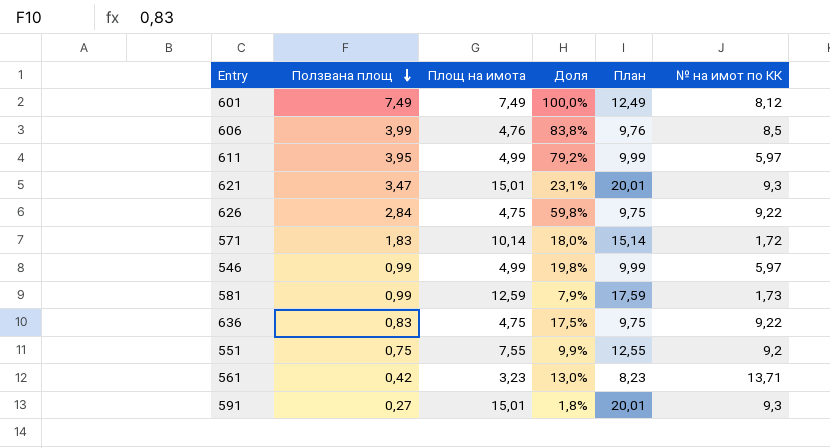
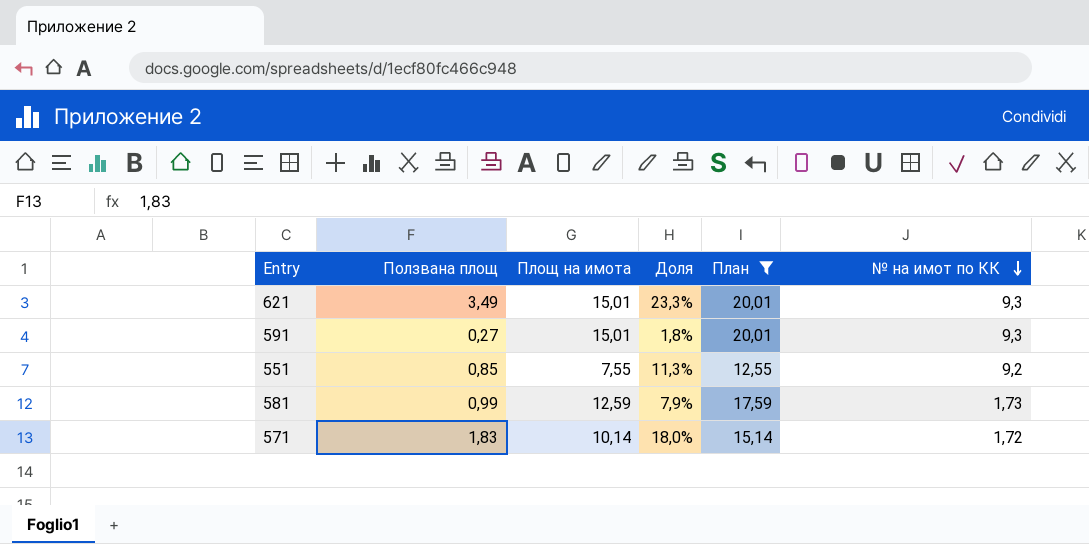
filter: none -> План >= 12,55
row order: Ползвана площ descending -> № на имот по КК descending
621 | Ползвана площ: 3,47 -> 3,49
621 | Доля: 23,1% -> 23,3%
551 | Ползвана площ: 0,75 -> 0,85
551 | Доля: 9,9% -> 11,3%

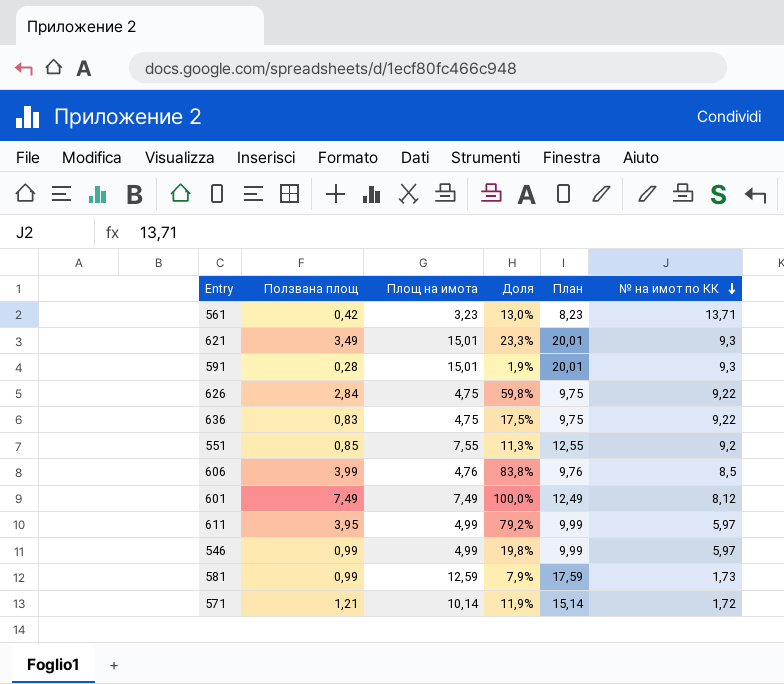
filter: План >= 12,55 -> none
591 | Ползвана площ: 0,27 -> 0,28
591 | Доля: 1,8% -> 1,9%
571 | Ползвана площ: 1,83 -> 1,21
571 | Доля: 18,0% -> 11,9%

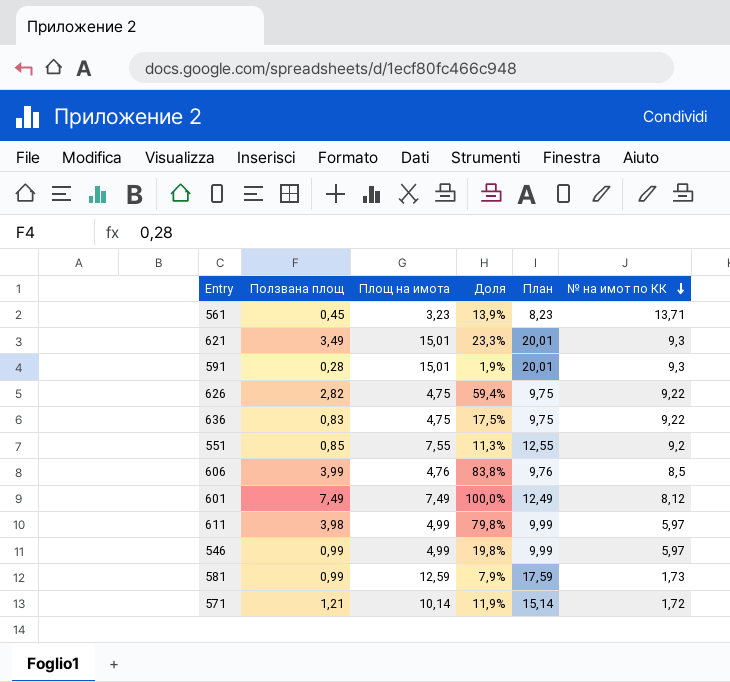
561 | Ползвана площ: 0,42 -> 0,45
561 | Доля: 13,0% -> 13,9%
626 | Ползвана площ: 2,84 -> 2,82
626 | Доля: 59,8% -> 59,4%
611 | Ползвана площ: 3,95 -> 3,98
611 | Доля: 79,2% -> 79,8%

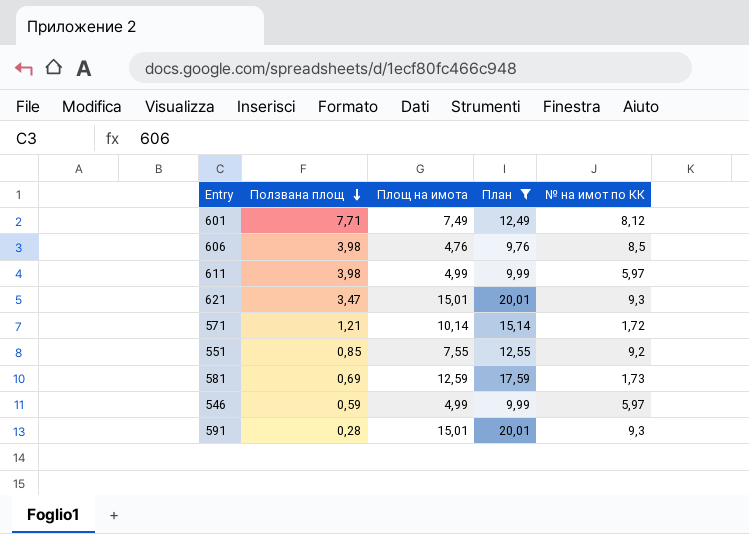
filter: none -> План >= 9,76
row order: № на имот по КК descending -> Ползвана площ descending
column Доля | formula: [Ползвана площ] / [Площ на имота] -> none
601 | Ползвана площ: 7,49 -> 7,71
606 | Ползвана площ: 3,99 -> 3,98
621 | Ползвана площ: 3,49 -> 3,47
581 | Ползвана площ: 0,99 -> 0,69
546 | Ползвана площ: 0,99 -> 0,59

